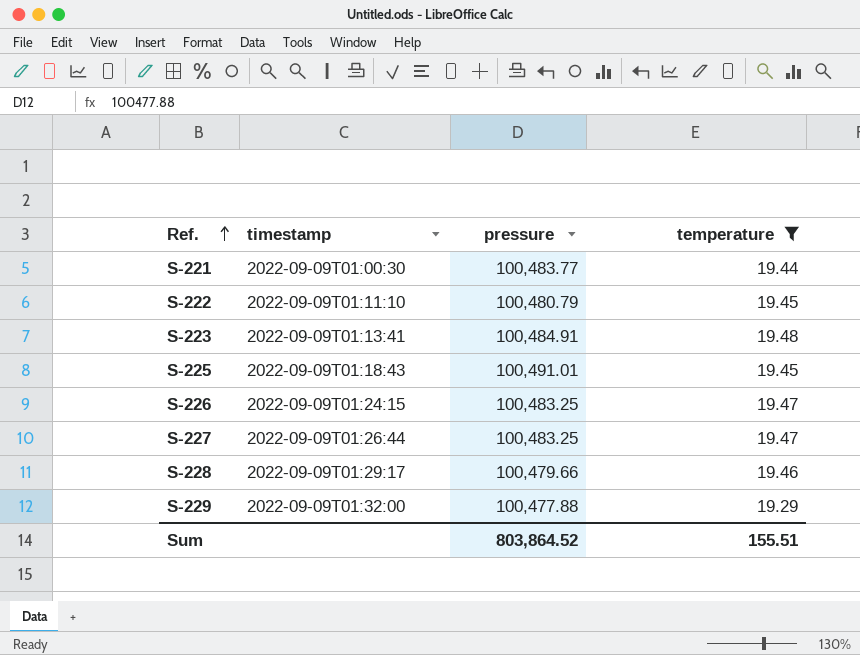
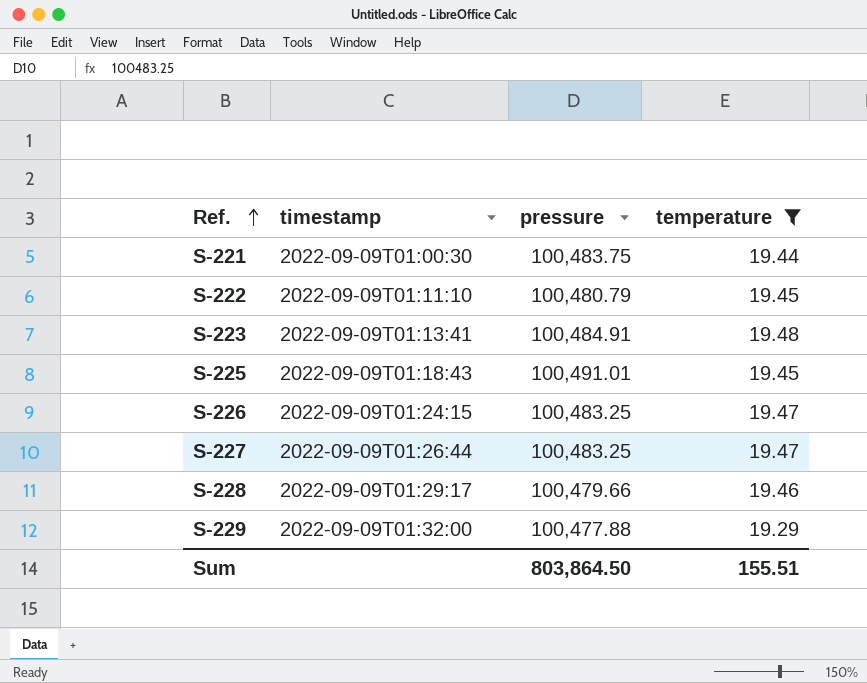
S-221 | pressure: 100,483.77 -> 100,483.75
Sum | pressure: 803,864.52 -> 803,864.50

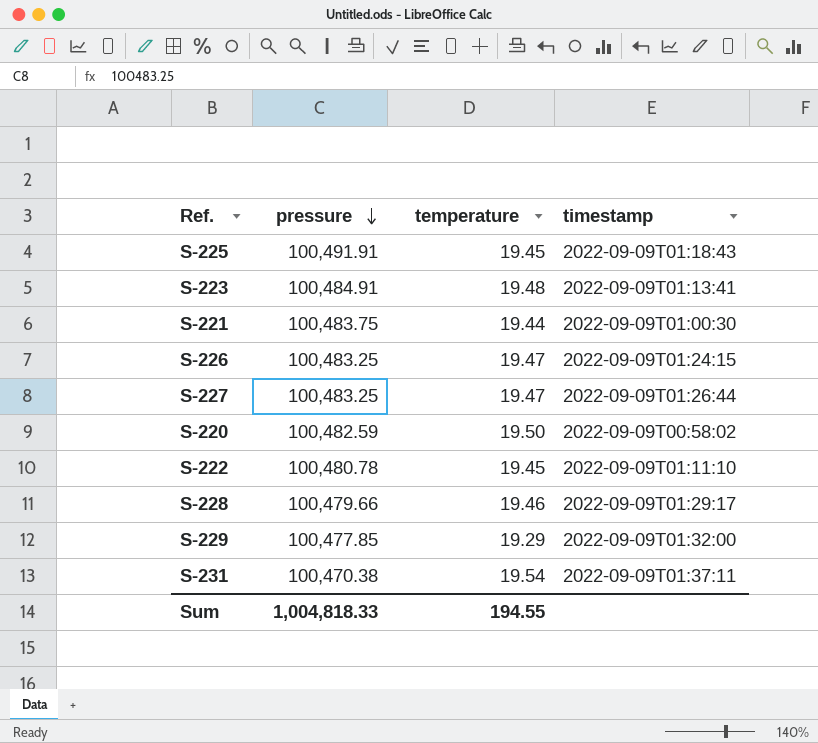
filter: temperature <= 19.48 -> none
row order: Ref. ascending -> pressure descending
column timestamp | position: 2 -> 4
S-225 | pressure: 100,491.01 -> 100,491.91
S-222 | pressure: 100,480.79 -> 100,480.78
S-229 | pressure: 100,477.88 -> 100,477.85
Sum | pressure: 803,864.50 -> 1,004,818.33
Sum | temperature: 155.51 -> 194.55

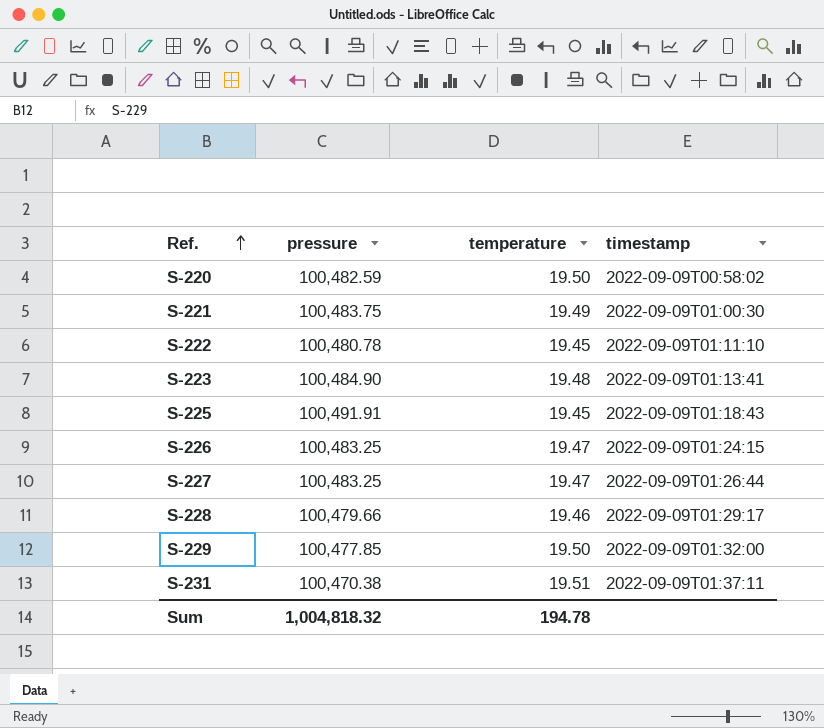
row order: pressure descending -> Ref. ascending
S-221 | temperature: 19.44 -> 19.49
S-223 | pressure: 100,484.91 -> 100,484.90
S-229 | temperature: 19.29 -> 19.50
S-231 | temperature: 19.54 -> 19.51
Sum | pressure: 1,004,818.33 -> 1,004,818.32
Sum | temperature: 194.55 -> 194.78

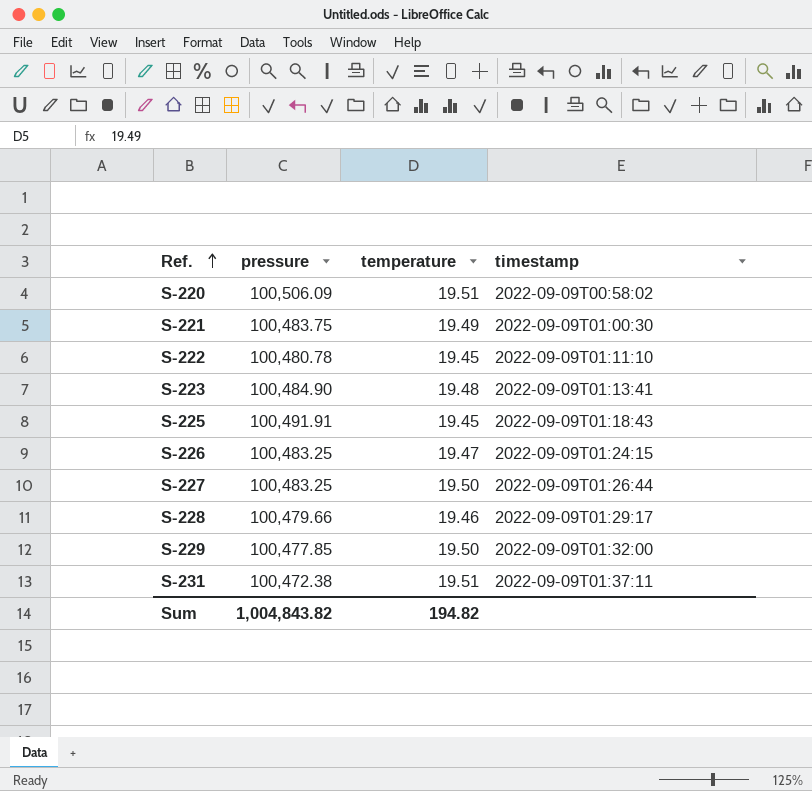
S-220 | pressure: 100,482.59 -> 100,506.09
S-220 | temperature: 19.50 -> 19.51
S-227 | temperature: 19.47 -> 19.50
S-231 | pressure: 100,470.38 -> 100,472.38
Sum | pressure: 1,004,818.32 -> 1,004,843.82
Sum | temperature: 194.78 -> 194.82

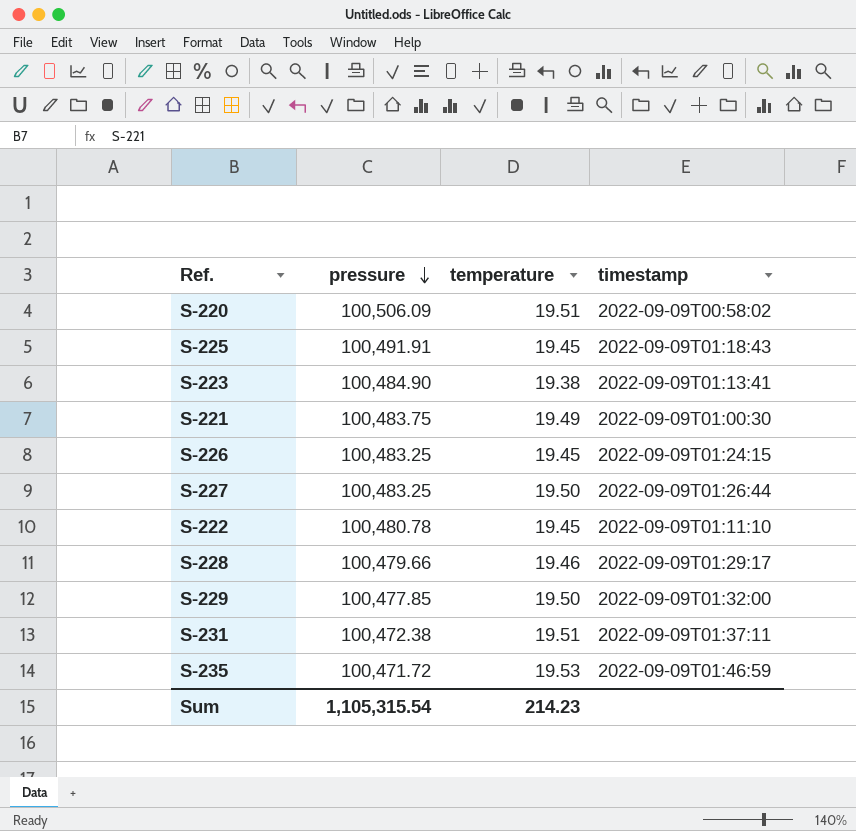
row order: Ref. ascending -> pressure descending
S-223 | temperature: 19.48 -> 19.38
S-226 | temperature: 19.47 -> 19.45
row S-235: none -> 100,471.72 | 19.53 | 2022-09-09T01:46:59
Sum | pressure: 1,004,843.82 -> 1,105,315.54
Sum | temperature: 194.82 -> 214.23

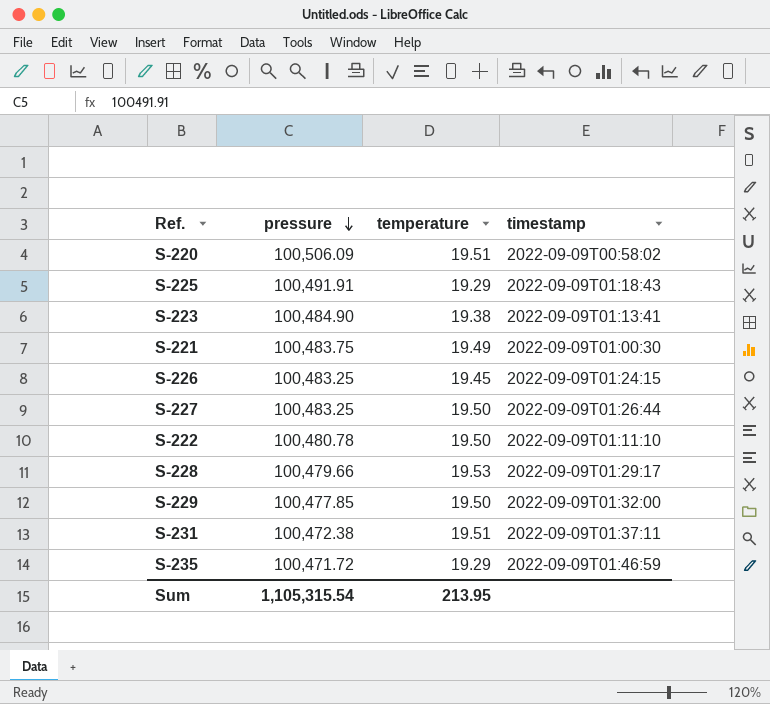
S-225 | temperature: 19.45 -> 19.29
S-222 | temperature: 19.45 -> 19.50
S-228 | temperature: 19.46 -> 19.53
S-235 | temperature: 19.53 -> 19.29
Sum | temperature: 214.23 -> 213.95

